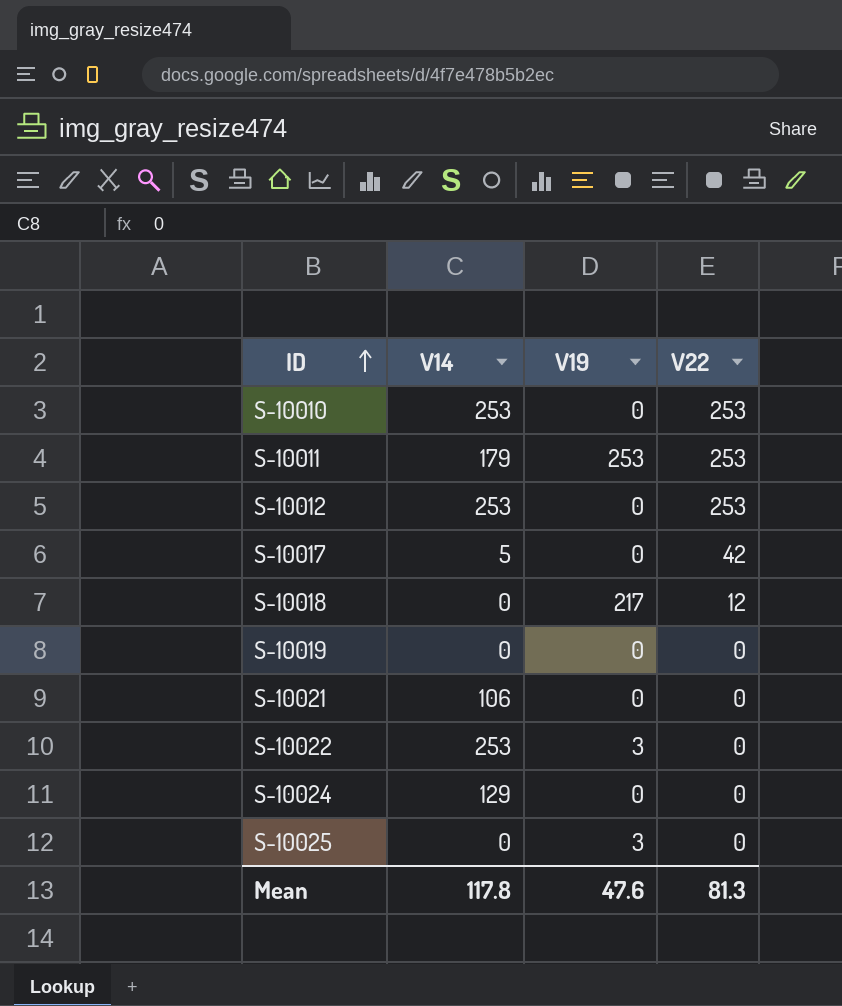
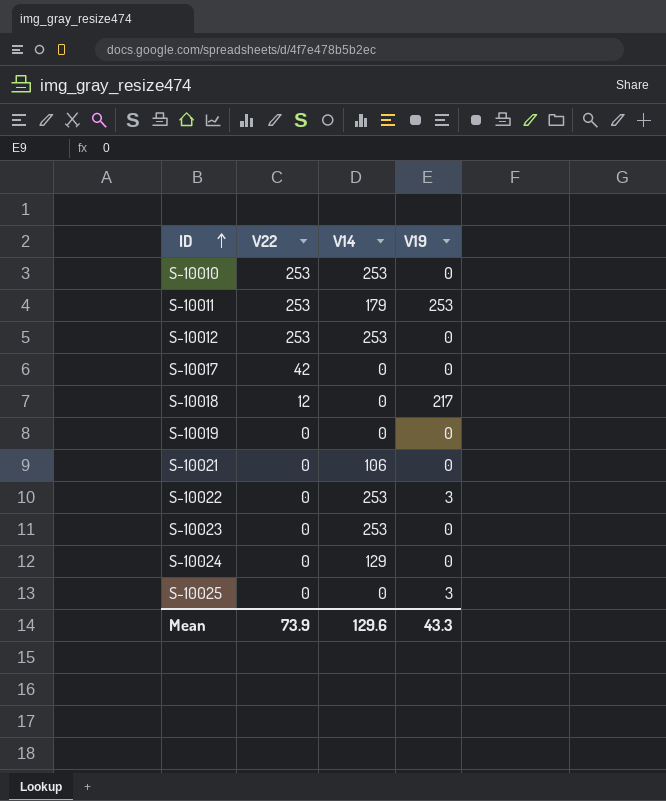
column V22 | position: 4 -> 2
S-10017 | V14: 5 -> 0
row S-10023: none -> 0 | 253 | 0
Mean | V22: 81.3 -> 73.9
Mean | V14: 117.8 -> 129.6
Mean | V19: 47.6 -> 43.3

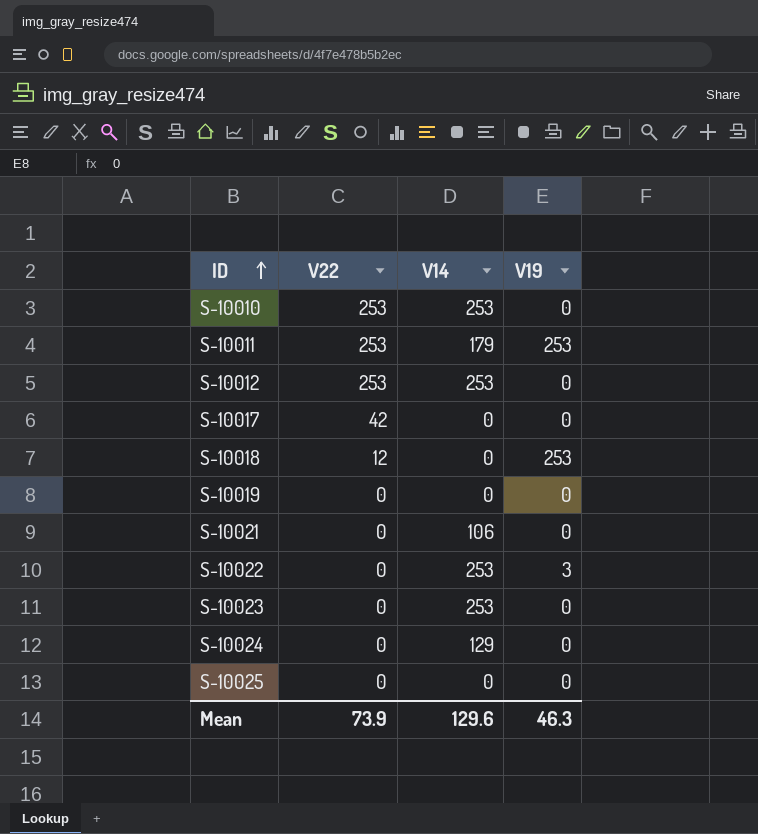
S-10018 | V19: 217 -> 253
S-10025 | V19: 3 -> 0
Mean | V19: 43.3 -> 46.3

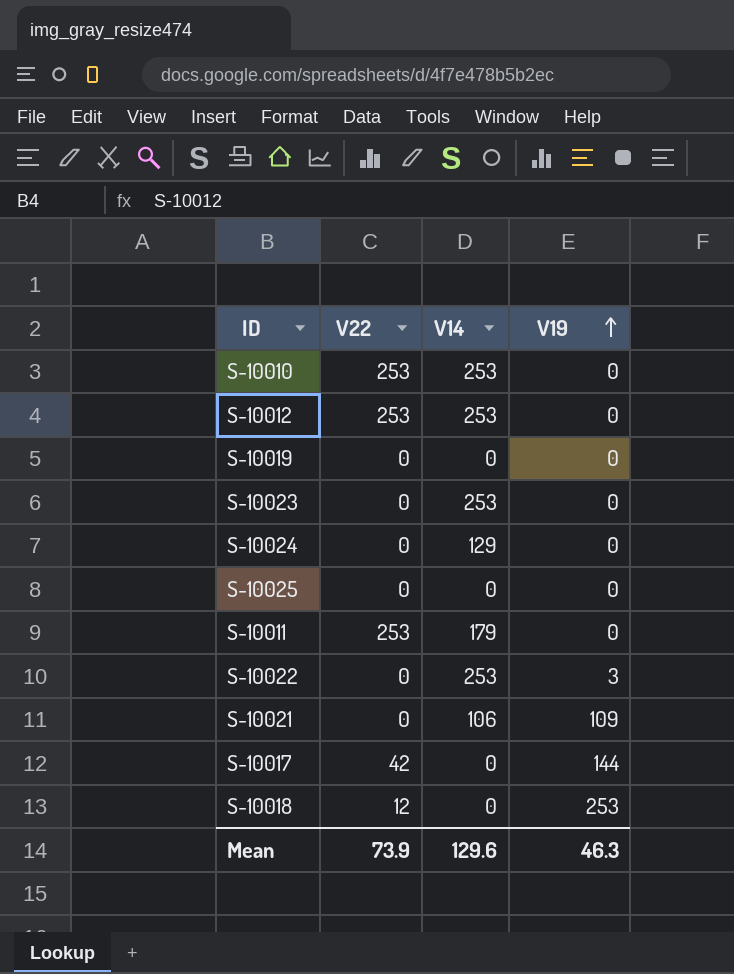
row order: ID ascending -> V19 ascending
S-10011 | V19: 253 -> 0
S-10021 | V19: 0 -> 109
S-10017 | V19: 0 -> 144

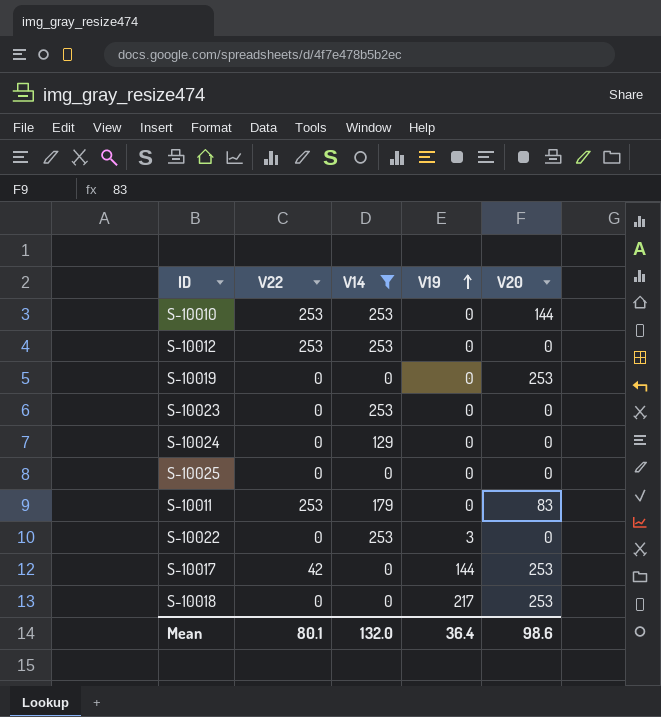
filter: none -> V14 != 106
column V20 | position: none -> 5
S-10018 | V22: 12 -> 0
S-10018 | V19: 253 -> 217
Mean | V22: 73.9 -> 80.1
Mean | V14: 129.6 -> 132.0
Mean | V19: 46.3 -> 36.4

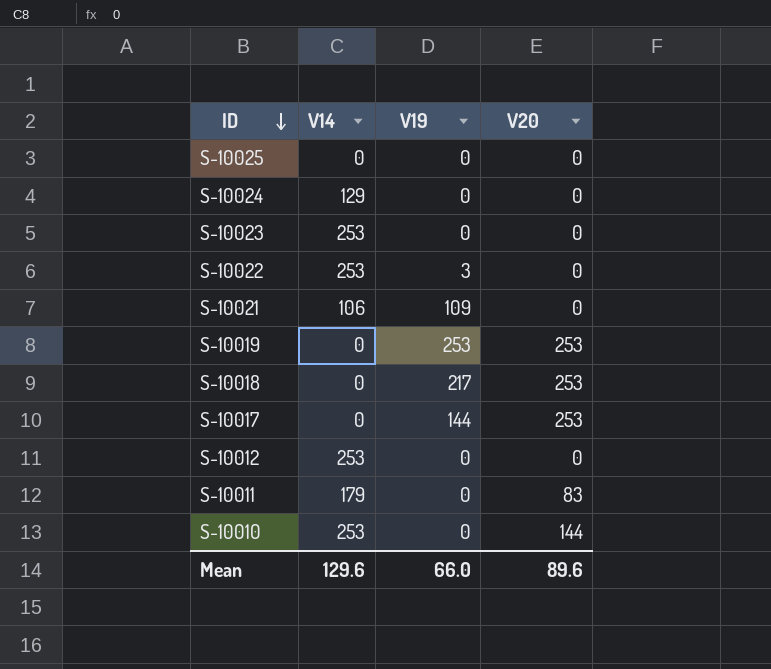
filter: V14 != 106 -> none
row order: V19 ascending -> ID descending
column V22 | position: 2 -> none
S-10019 | V19: 0 -> 253
Mean | V14: 132.0 -> 129.6
Mean | V19: 36.4 -> 66.0
Mean | V20: 98.6 -> 89.6

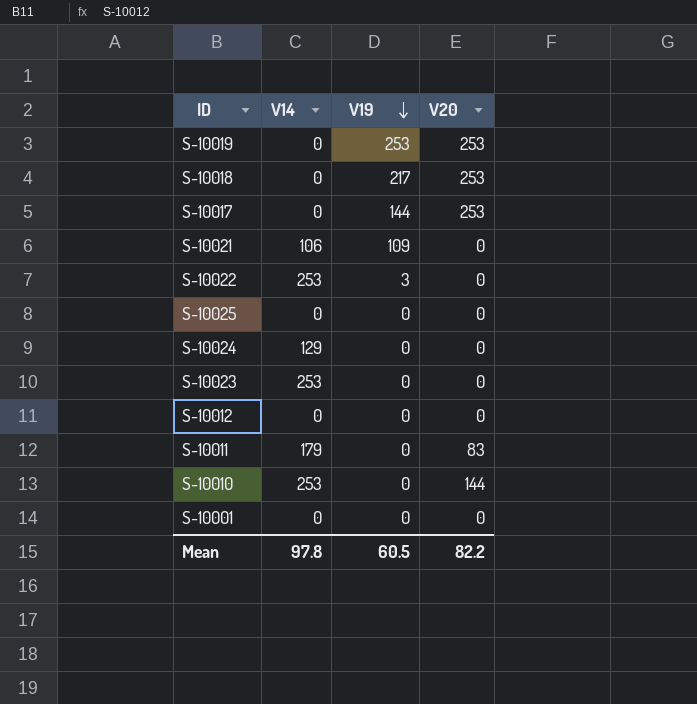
row order: ID descending -> V19 descending
S-10012 | V14: 253 -> 0
row S-10001: none -> 0 | 0 | 0
Mean | V14: 129.6 -> 97.8
Mean | V19: 66.0 -> 60.5
Mean | V20: 89.6 -> 82.2

